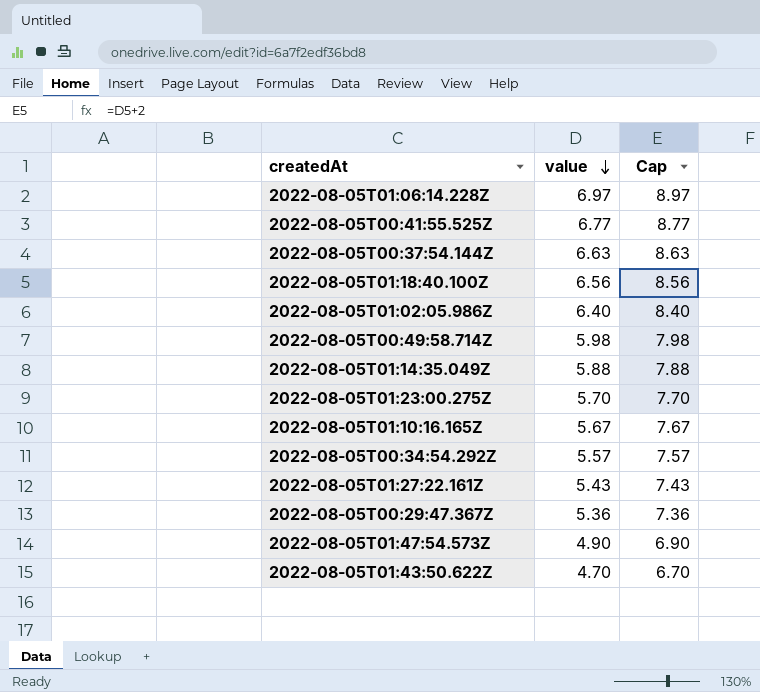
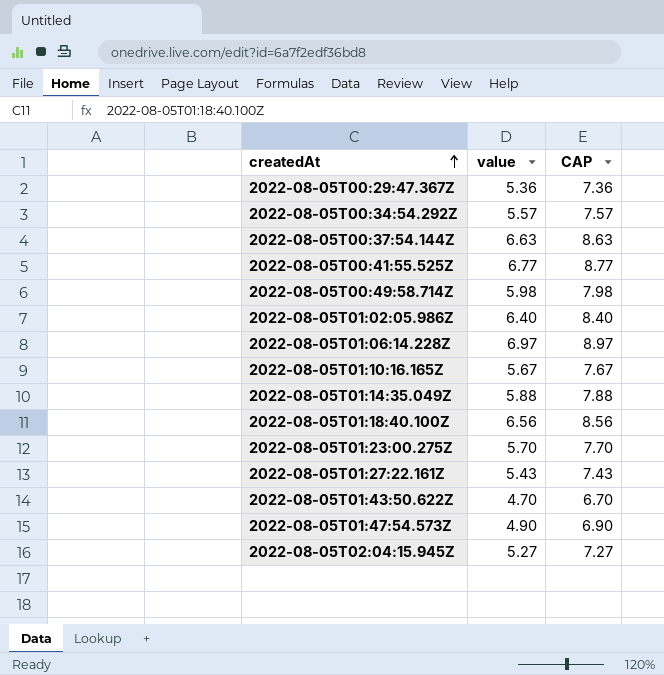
row order: value descending -> createdAt ascending
column name: Cap -> CAP
row 2022-08-05T02:04:15.945Z: none -> 5.27 | 7.27

